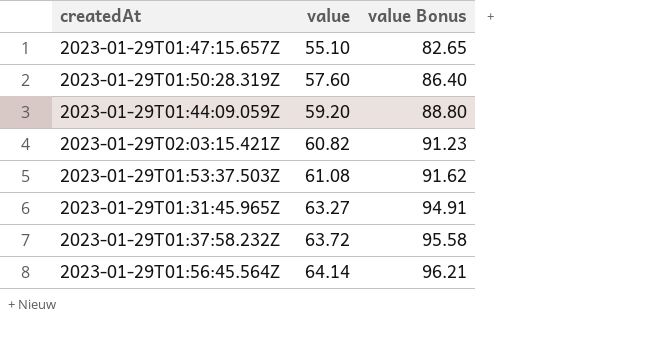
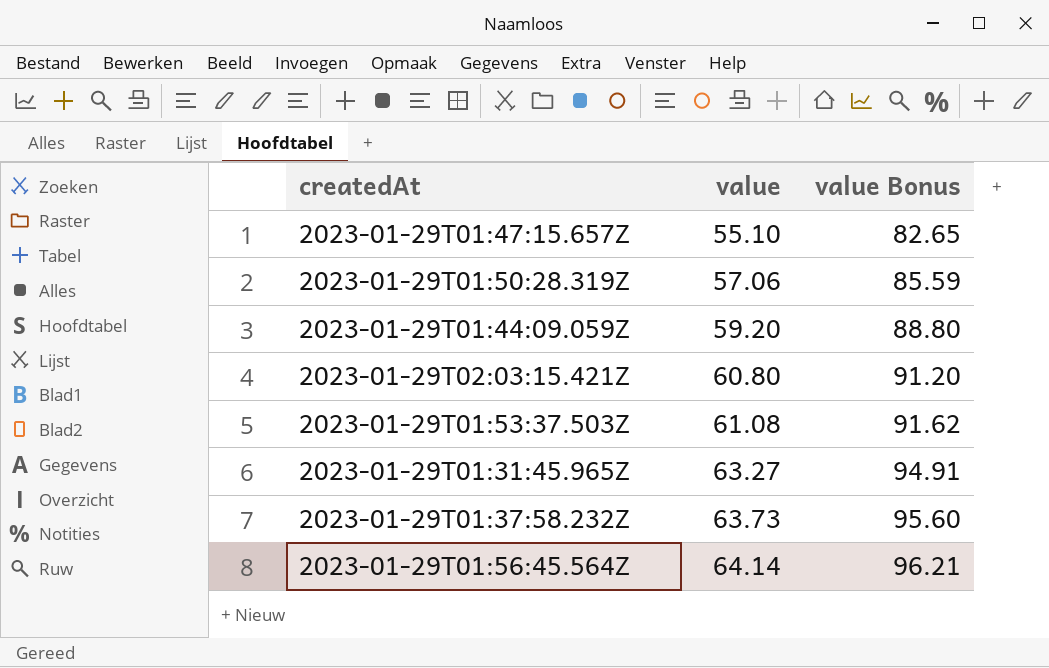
2023-01-29T01:50:28.319Z | value: 57.60 -> 57.06
2023-01-29T01:50:28.319Z | value Bonus: 86.40 -> 85.59
2023-01-29T02:03:15.421Z | value: 60.82 -> 60.80
2023-01-29T02:03:15.421Z | value Bonus: 91.23 -> 91.20
2023-01-29T01:37:58.232Z | value: 63.72 -> 63.73
2023-01-29T01:37:58.232Z | value Bonus: 95.58 -> 95.60

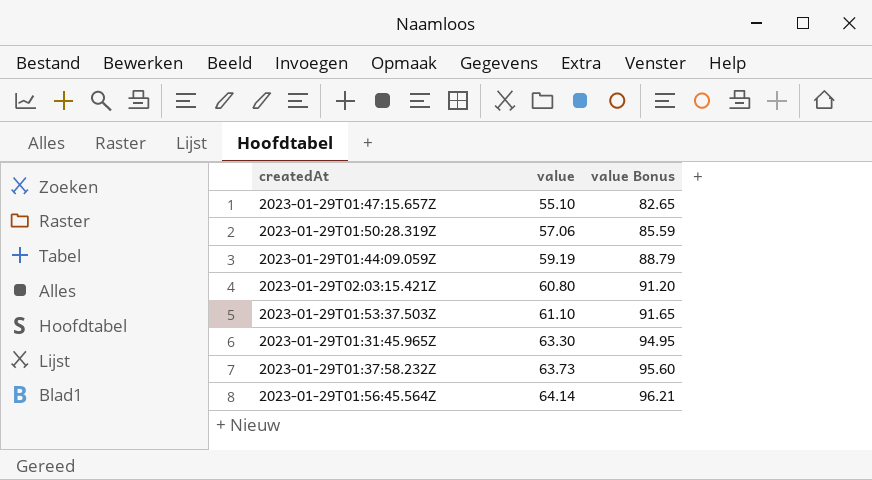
2023-01-29T01:44:09.059Z | value: 59.20 -> 59.19
2023-01-29T01:44:09.059Z | value Bonus: 88.80 -> 88.79
2023-01-29T01:53:37.503Z | value: 61.08 -> 61.10
2023-01-29T01:53:37.503Z | value Bonus: 91.62 -> 91.65
2023-01-29T01:31:45.965Z | value: 63.27 -> 63.30
2023-01-29T01:31:45.965Z | value Bonus: 94.91 -> 94.95

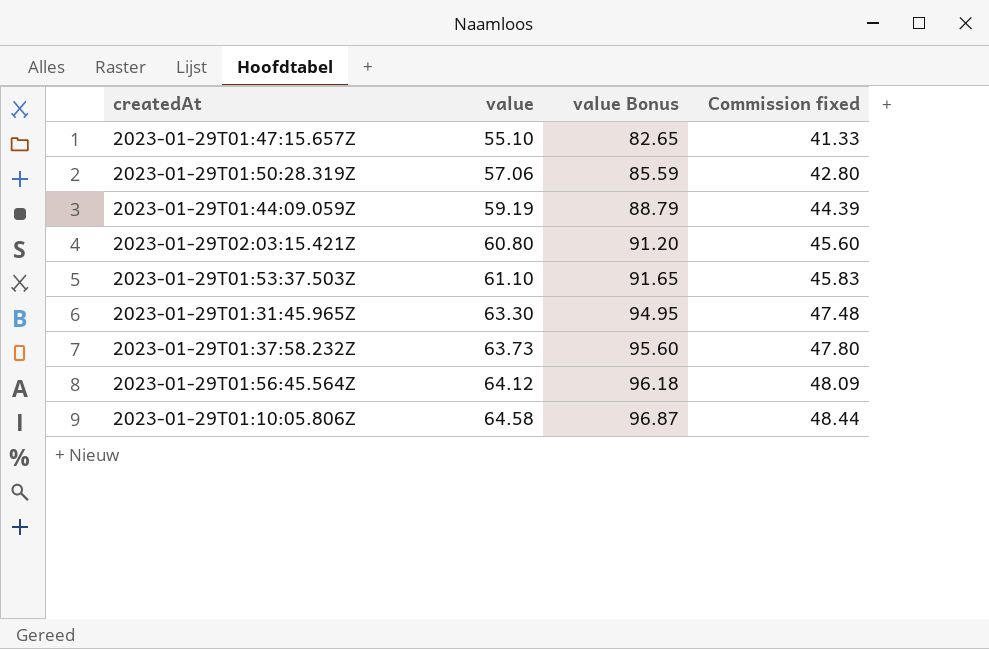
column Commission fixed | formula: none -> [value] * 0.75
2023-01-29T01:56:45.564Z | value: 64.14 -> 64.12
2023-01-29T01:56:45.564Z | value Bonus: 96.21 -> 96.18
row 2023-01-29T01:10:05.806Z: none -> 64.58 | 96.87 | 48.44

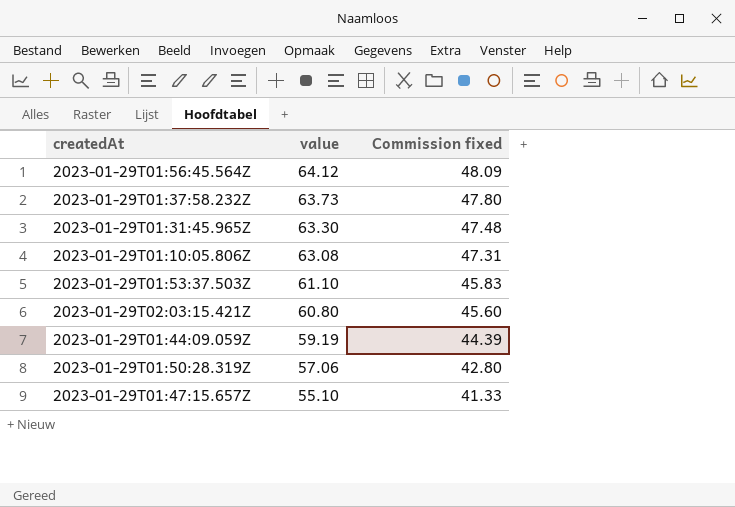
row order: value ascending -> value descending
column value Bonus | formula: [value] * 1.5 -> none
2023-01-29T01:10:05.806Z | value: 64.58 -> 63.08
2023-01-29T01:10:05.806Z | Commission fixed: 48.44 -> 47.31

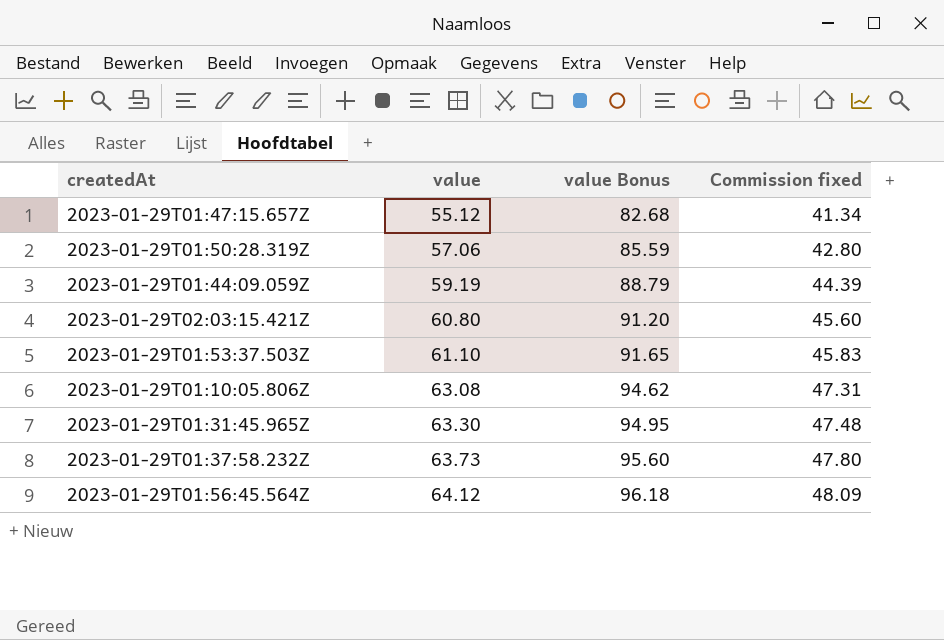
row order: value descending -> value ascending
column value Bonus | formula: none -> [value] * 1.5
2023-01-29T01:47:15.657Z | value: 55.10 -> 55.12
2023-01-29T01:47:15.657Z | Commission fixed: 41.33 -> 41.34

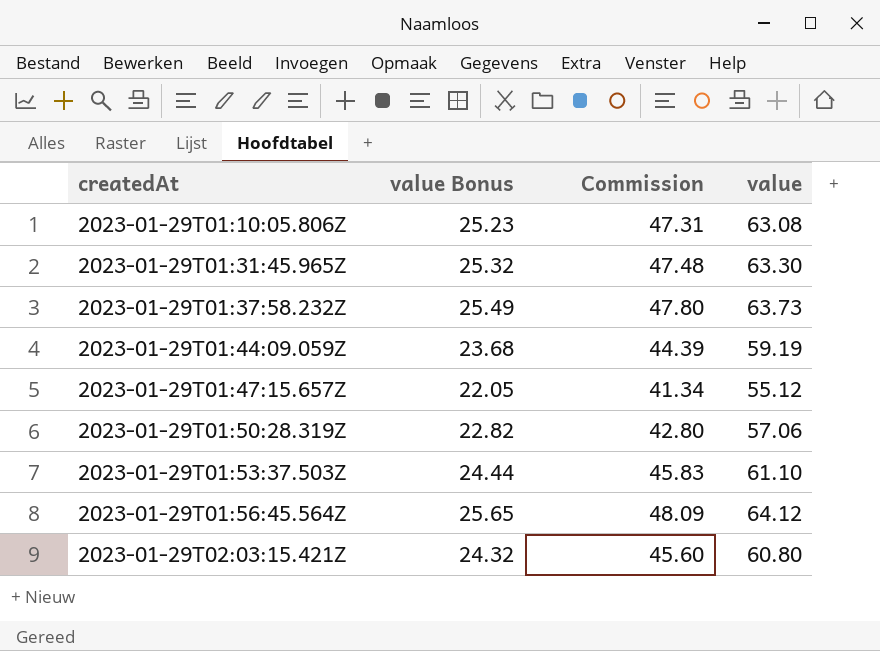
row order: value ascending -> createdAt ascending
column value Bonus | formula: [value] * 1.5 -> [value] * 0.4
column name: Commission fixed -> Commission
column value | position: 2 -> 4

